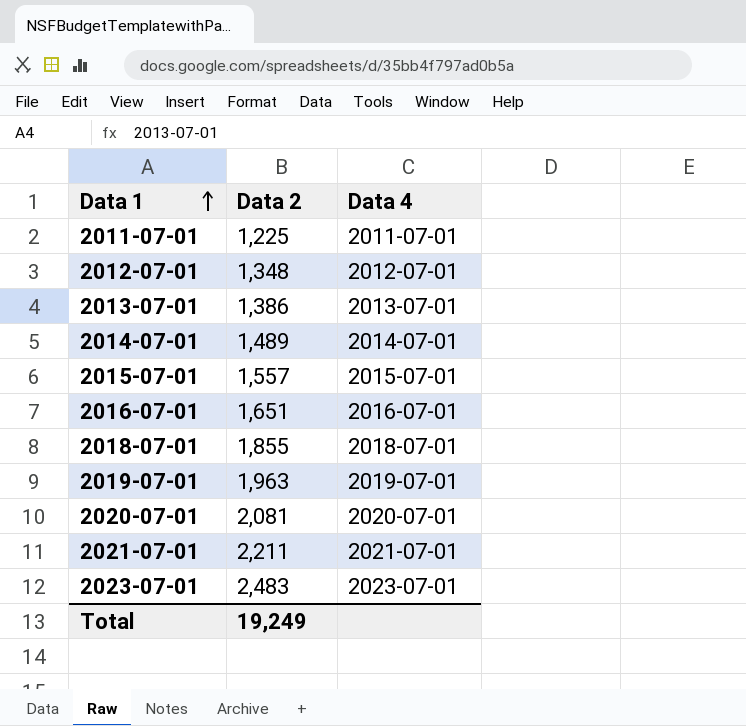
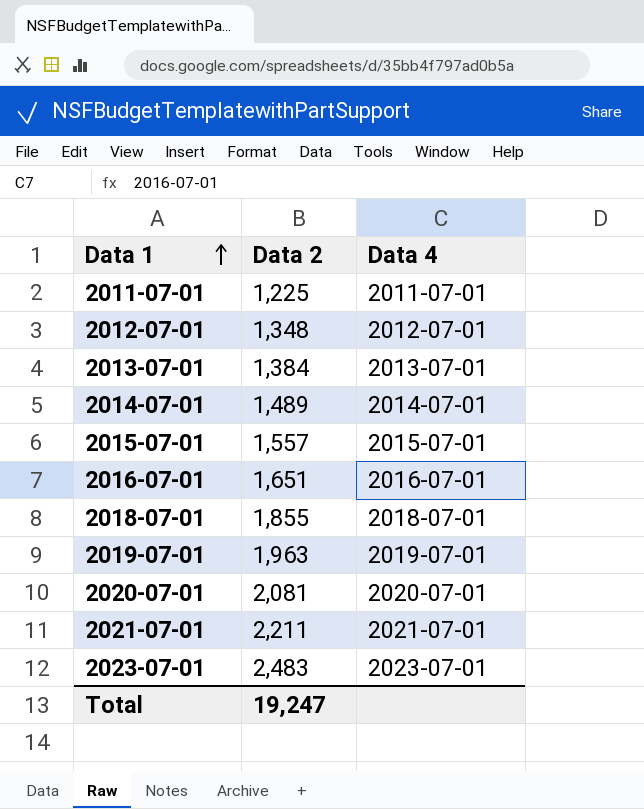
2013-07-01 | Data 2: 1,386 -> 1,384
Total | Data 2: 19,249 -> 19,247

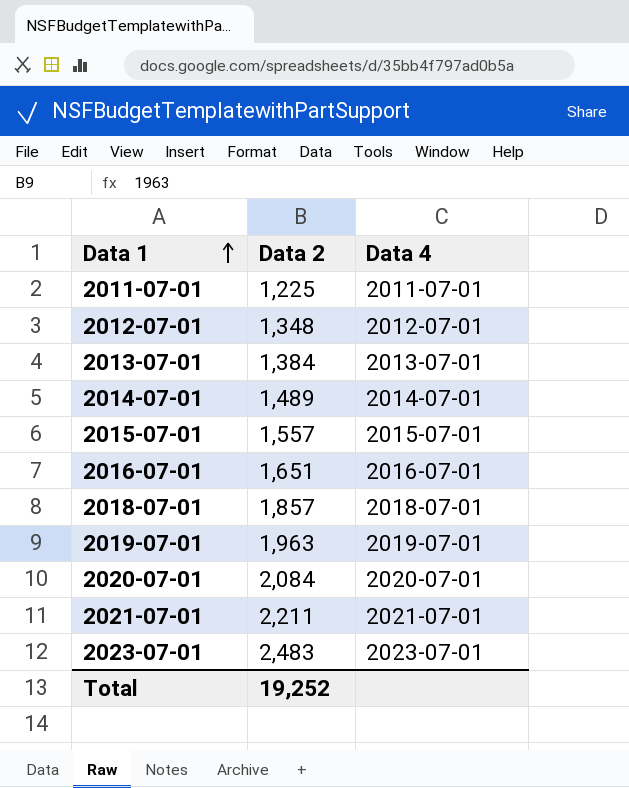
2018-07-01 | Data 2: 1,855 -> 1,857
2020-07-01 | Data 2: 2,081 -> 2,084
Total | Data 2: 19,247 -> 19,252

